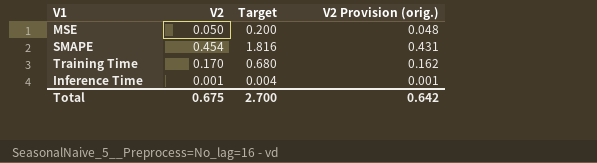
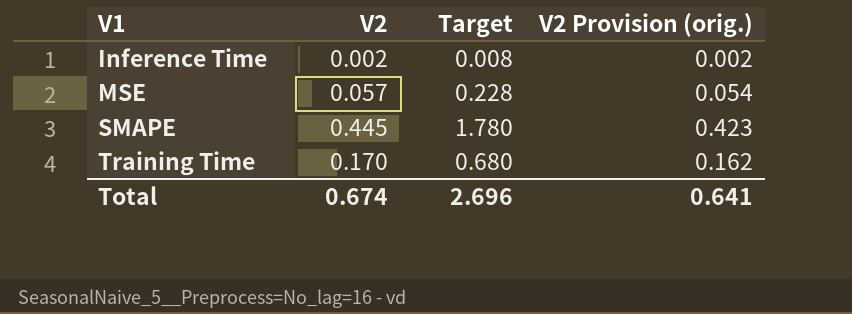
row order: none -> V1 ascending
Inference Time | V2: 0.001 -> 0.002
Inference Time | Target: 0.004 -> 0.008
Inference Time | V2 Provision (orig.): 0.001 -> 0.002
MSE | V2: 0.050 -> 0.057
MSE | Target: 0.200 -> 0.228
MSE | V2 Provision (orig.): 0.048 -> 0.054
SMAPE | V2: 0.454 -> 0.445
SMAPE | Target: 1.816 -> 1.780
SMAPE | V2 Provision (orig.): 0.431 -> 0.423
Total | V2: 0.675 -> 0.674
Total | Target: 2.700 -> 2.696
Total | V2 Provision (orig.): 0.642 -> 0.641

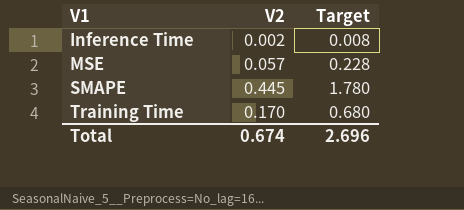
column V2 Provision (orig.) | formula: [V2] * 0.95 -> none

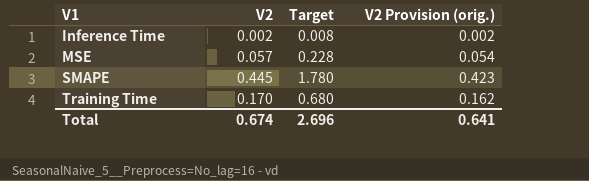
column V2 Provision (orig.) | formula: none -> [V2] * 0.95

